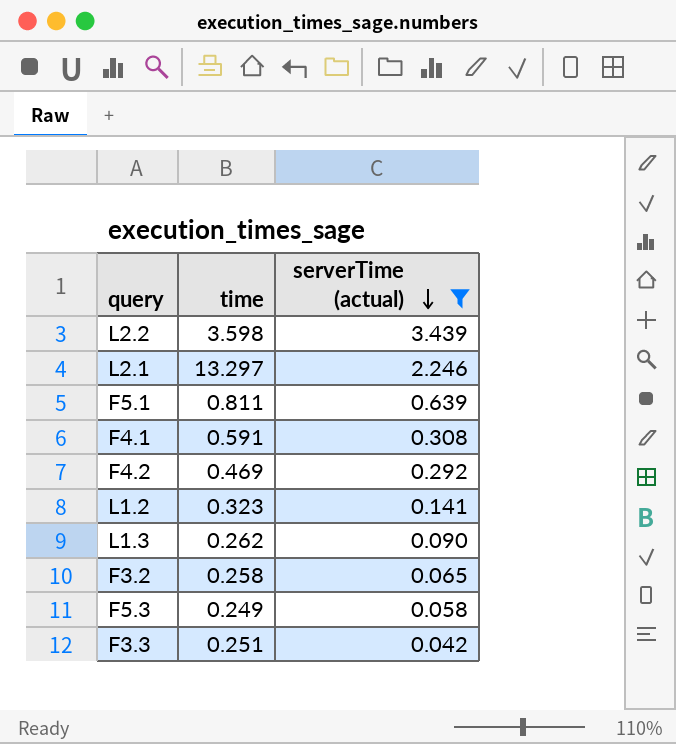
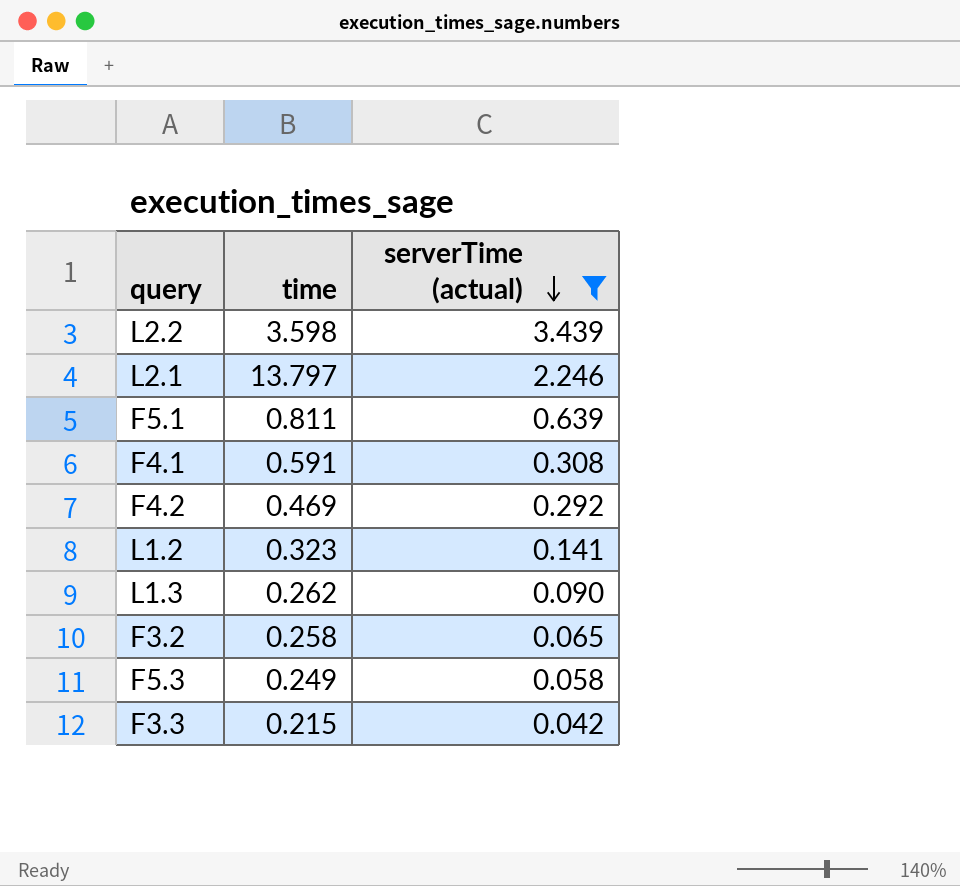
L2.1 | time: 13.297 -> 13.797
F3.3 | time: 0.251 -> 0.215

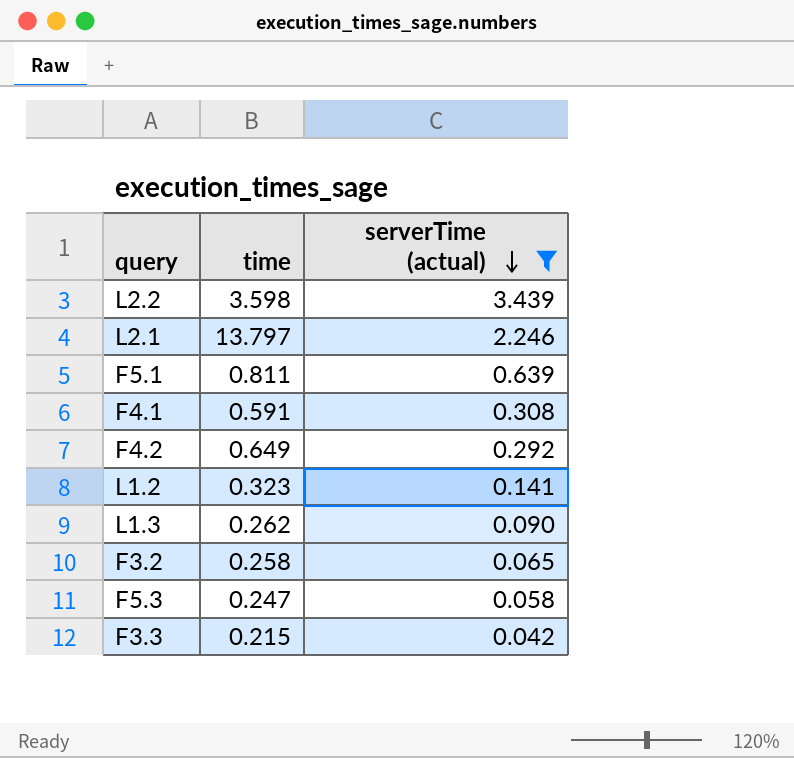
F4.2 | time: 0.469 -> 0.649
F5.3 | time: 0.249 -> 0.247

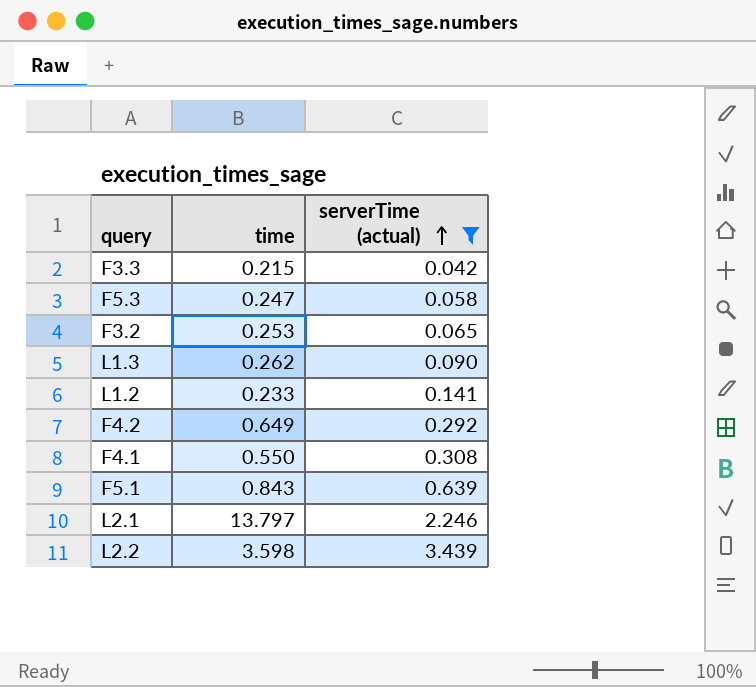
row order: serverTime (actual) descending -> serverTime (actual) ascending
F3.2 | time: 0.258 -> 0.253
L1.2 | time: 0.323 -> 0.233
F4.1 | time: 0.591 -> 0.550
F5.1 | time: 0.811 -> 0.843

